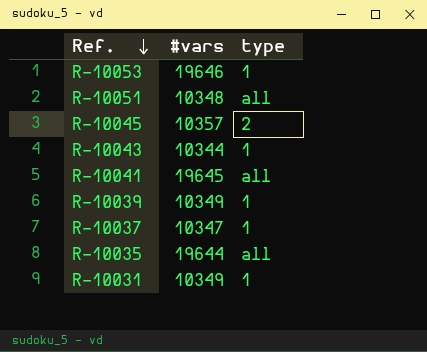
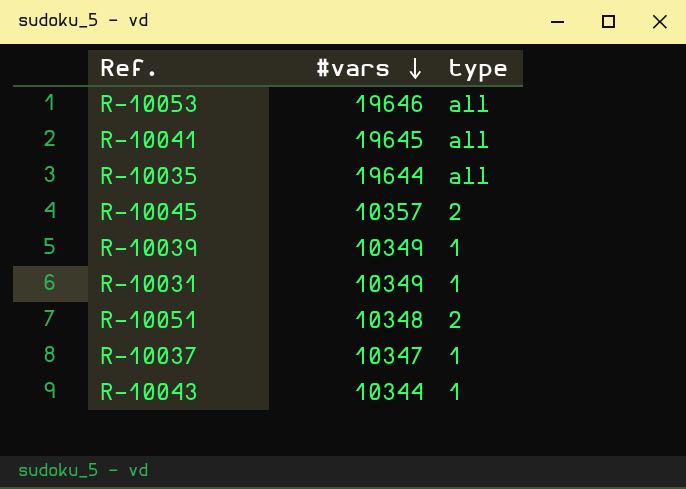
row order: Ref. descending -> #vars descending
R-10053 | type: 1 -> all
R-10051 | type: all -> 2

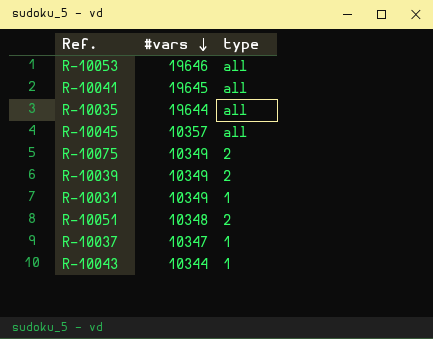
R-10045 | type: 2 -> all
row R-10075: none -> 10349 | 2
R-10039 | type: 1 -> 2

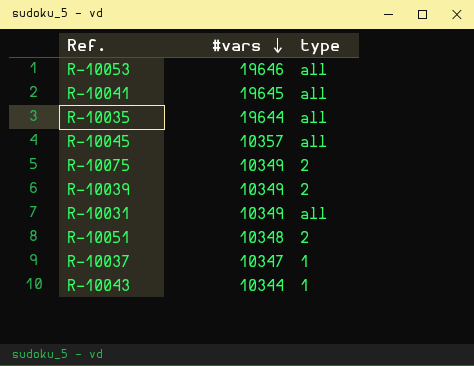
R-10031 | type: 1 -> all

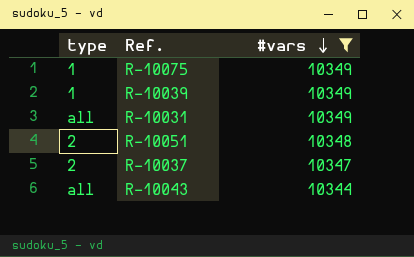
filter: none -> #vars <= 10349
column type | position: 3 -> 1
R-10075 | type: 2 -> 1
R-10039 | type: 2 -> 1
R-10037 | type: 1 -> 2
R-10043 | type: 1 -> all

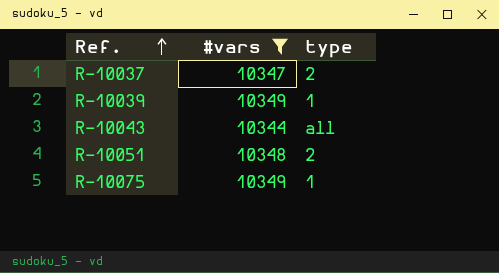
row order: #vars descending -> Ref. ascending
column type | position: 1 -> 3
row R-10031: all | 10349 -> none

